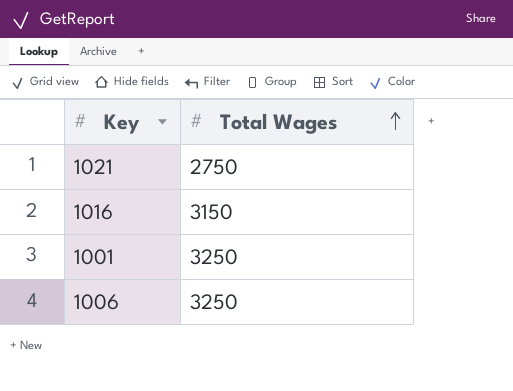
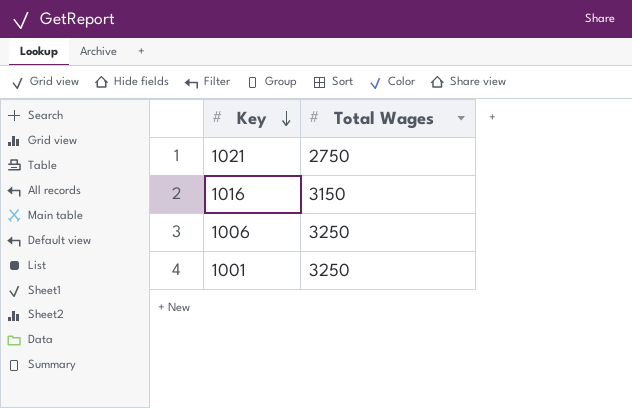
row order: Total Wages ascending -> Key descending

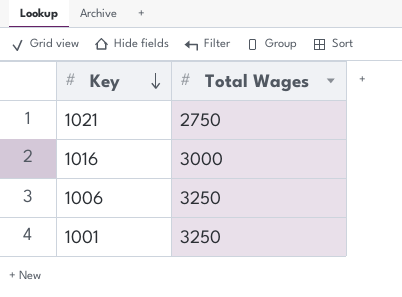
1016 | Total Wages: 3150 -> 3000

